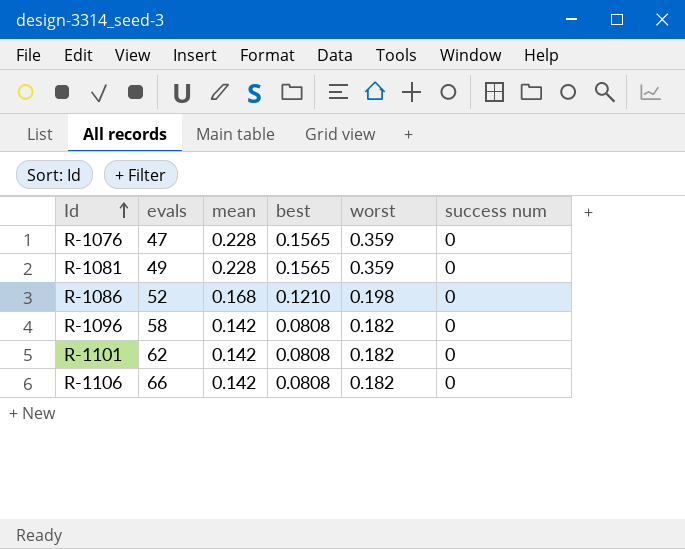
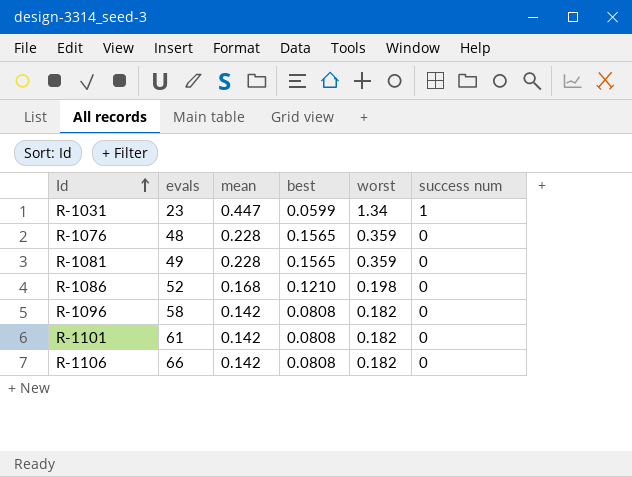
row R-1031: none -> 23 | 0.447 | 0.0599 | 1.34 | 1
R-1076 | evals: 47 -> 48
R-1101 | evals: 62 -> 61

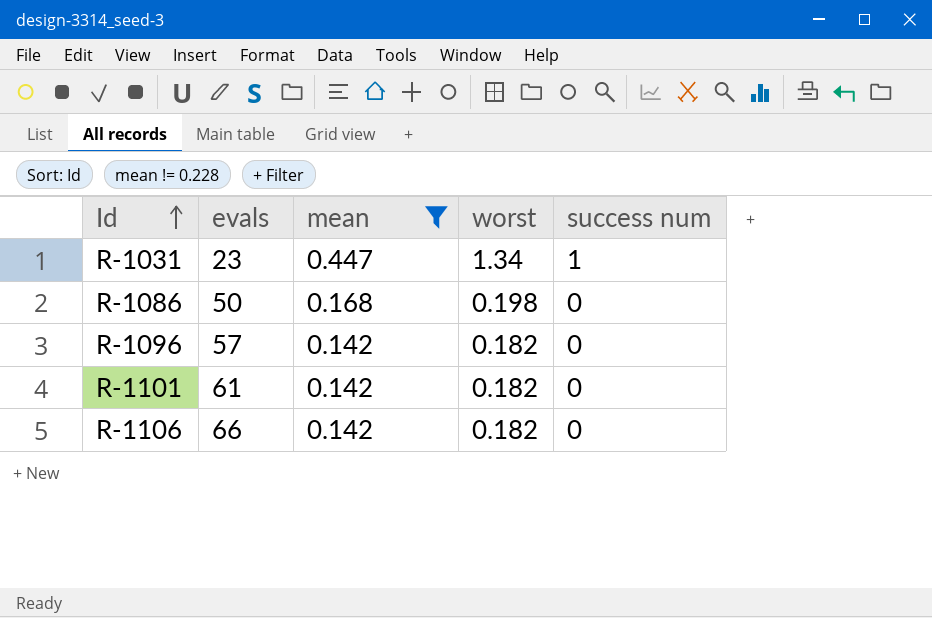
filter: none -> mean != 0.228
column best | position: 4 -> none
R-1086 | evals: 52 -> 50
R-1096 | evals: 58 -> 57

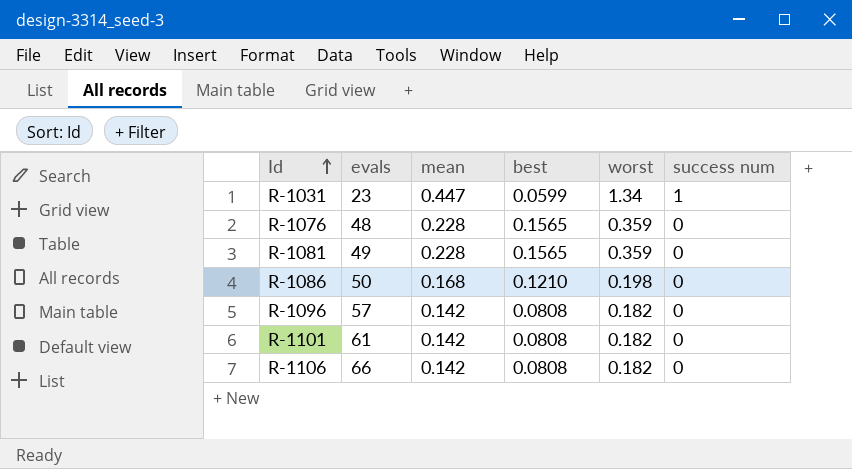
filter: mean != 0.228 -> none
column best | position: none -> 4

